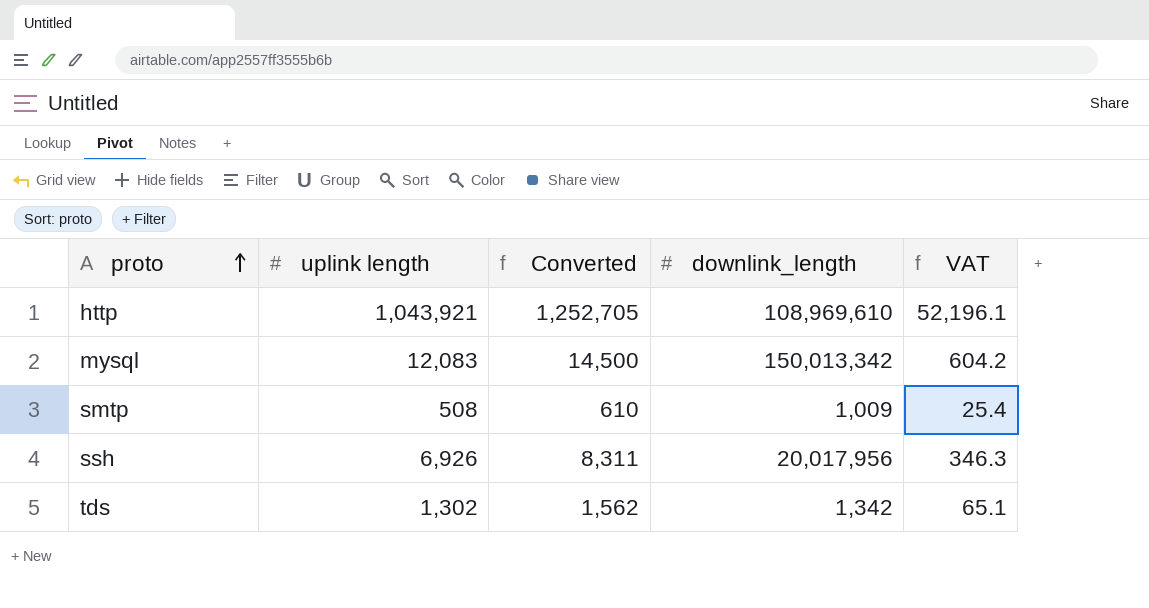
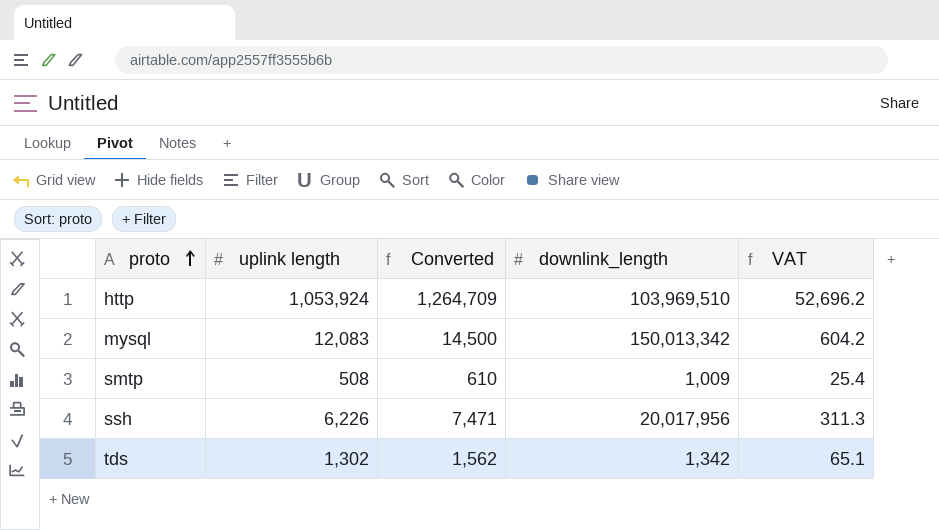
http | uplink length: 1,043,921 -> 1,053,924
http | Converted: 1,252,705 -> 1,264,709
http | downlink_length: 108,969,610 -> 103,969,510
http | VAT: 52,196.1 -> 52,696.2
ssh | uplink length: 6,926 -> 6,226
ssh | Converted: 8,311 -> 7,471
ssh | VAT: 346.3 -> 311.3

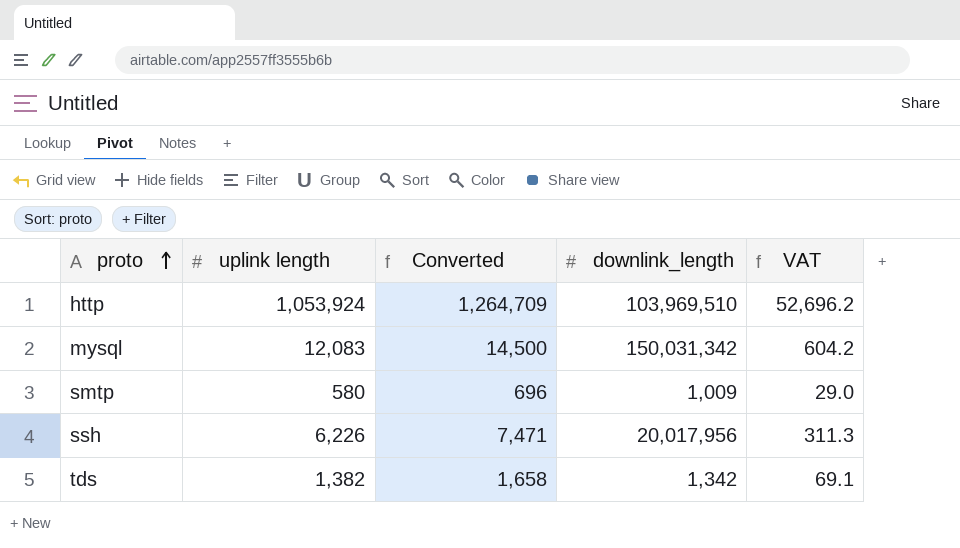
mysql | downlink_length: 150,013,342 -> 150,031,342
smtp | uplink length: 508 -> 580
smtp | Converted: 610 -> 696
smtp | VAT: 25.4 -> 29.0
tds | uplink length: 1,302 -> 1,382
tds | Converted: 1,562 -> 1,658
tds | VAT: 65.1 -> 69.1

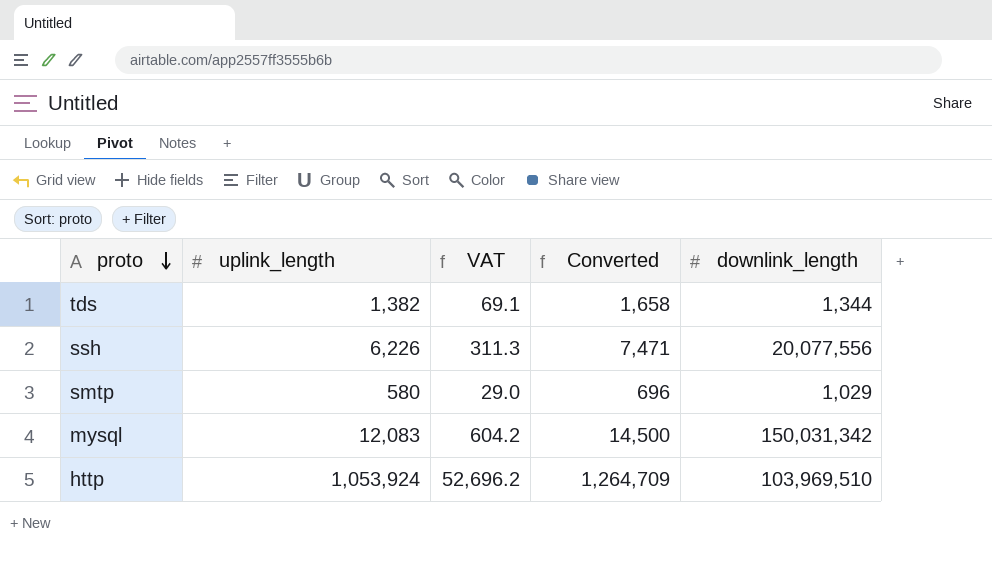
row order: proto ascending -> proto descending
column name: uplink length -> uplink_length
column VAT | position: 5 -> 3
tds | downlink_length: 1,342 -> 1,344
ssh | downlink_length: 20,017,956 -> 20,077,556
smtp | downlink_length: 1,009 -> 1,029

